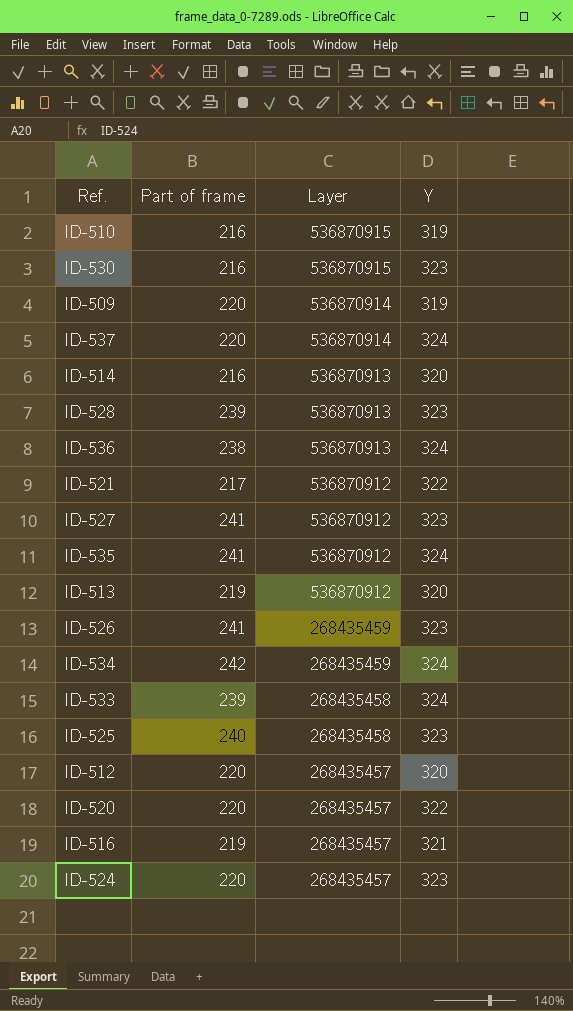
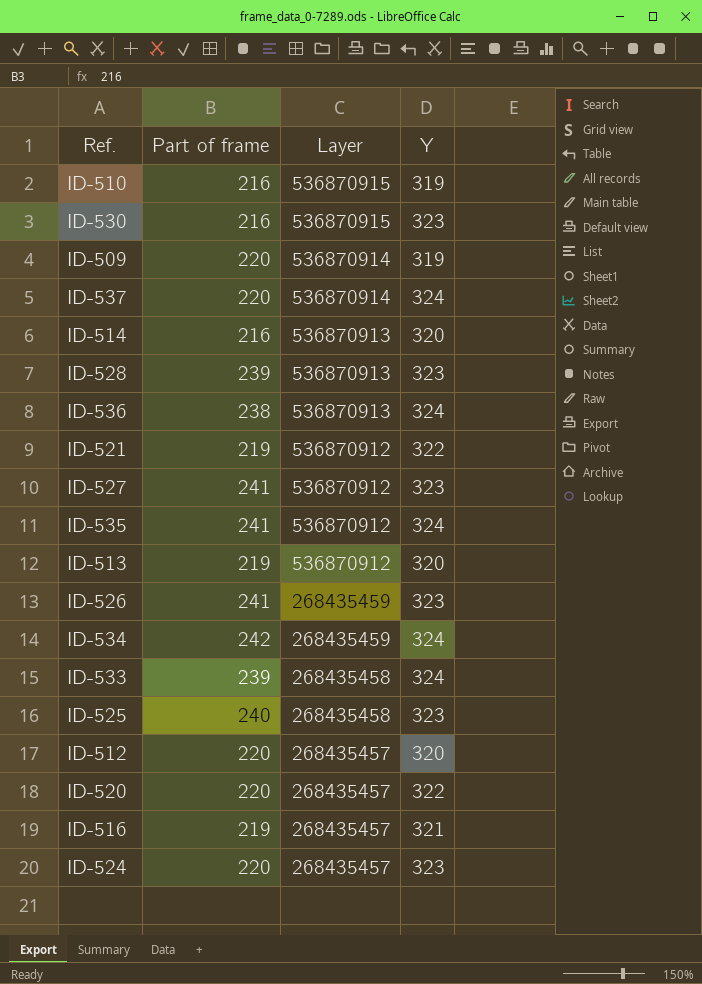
ID-521 | Part of frame: 217 -> 219

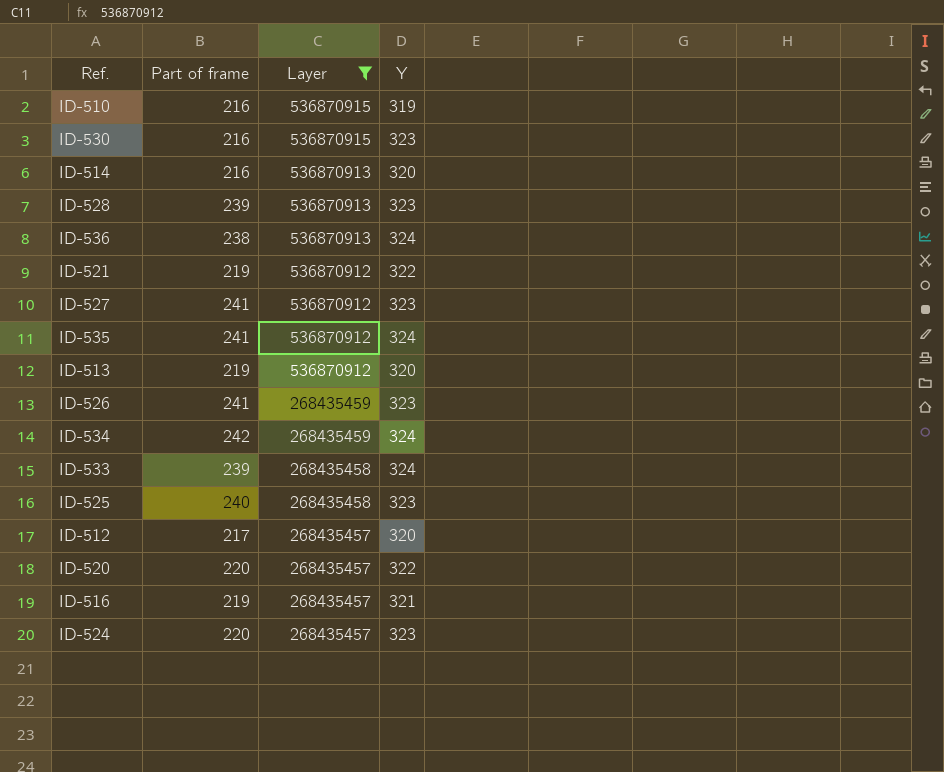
filter: none -> Layer != 536870914
ID-512 | Part of frame: 220 -> 217

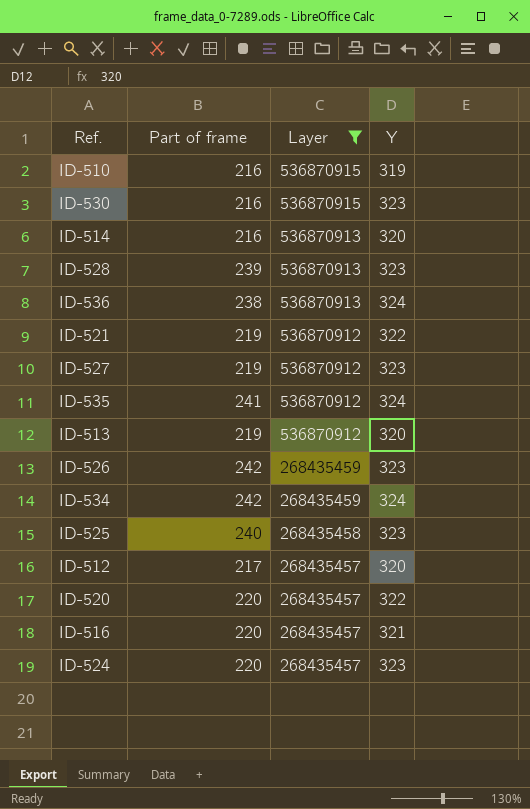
row ID-533: 239 | 268435458 | 324 -> none
ID-527 | Part of frame: 241 -> 219
ID-526 | Part of frame: 241 -> 242
ID-516 | Part of frame: 219 -> 220

